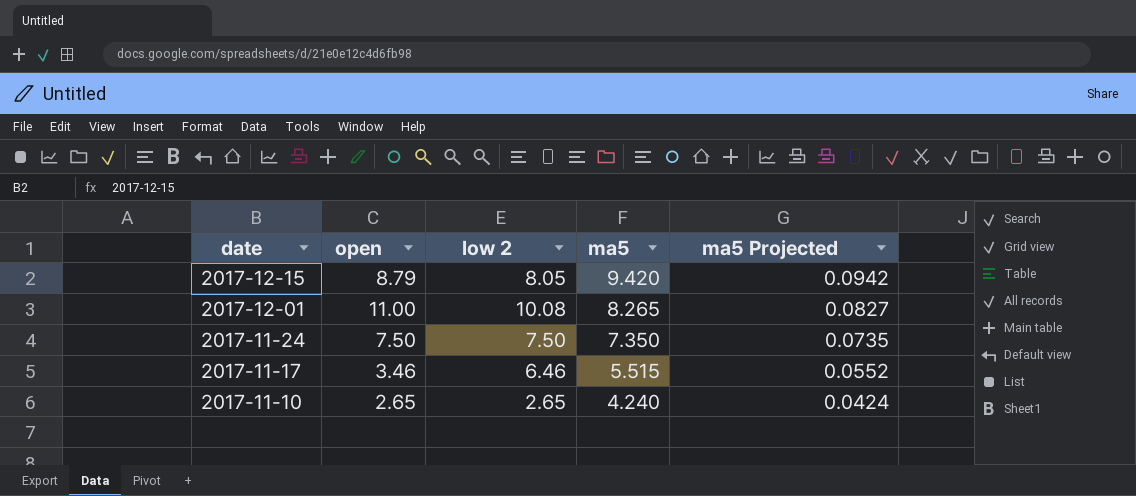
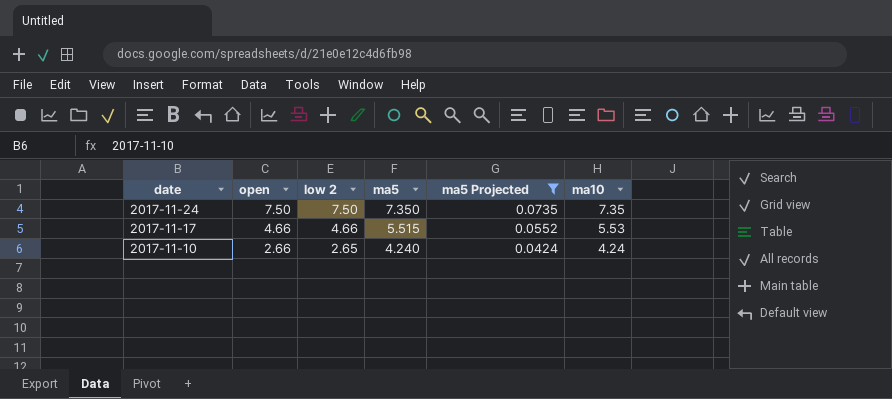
filter: none -> ma5 Projected <= 0.0735
column ma10 | position: none -> 6
2017-11-17 | open: 3.46 -> 4.66
2017-11-17 | low 2: 6.46 -> 4.66
2017-11-10 | open: 2.65 -> 2.66

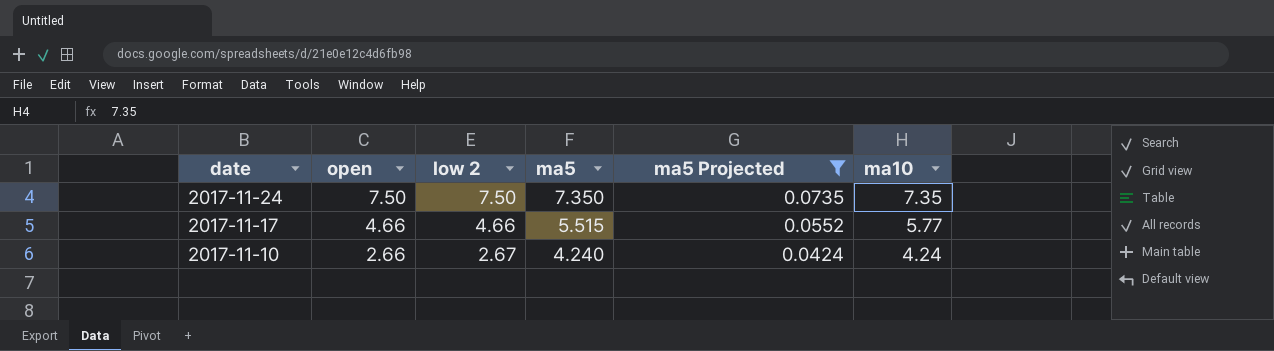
2017-11-17 | ma10: 5.53 -> 5.77
2017-11-10 | low 2: 2.65 -> 2.67

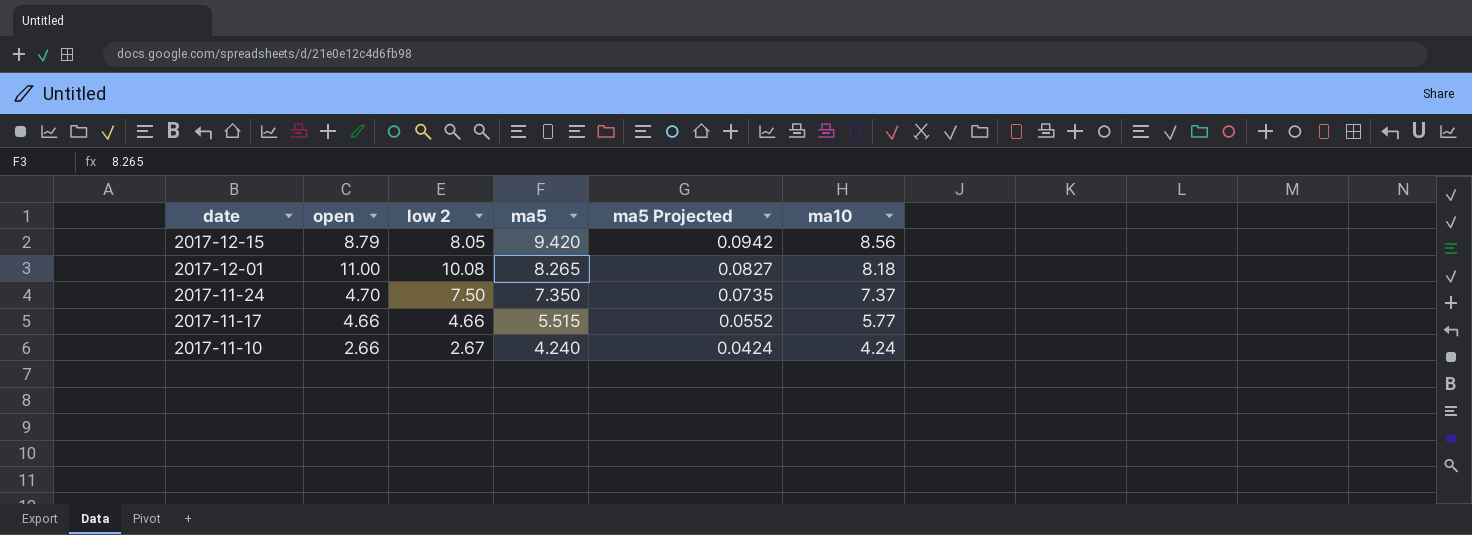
filter: ma5 Projected <= 0.0735 -> none
2017-11-24 | open: 7.50 -> 4.70
2017-11-24 | ma10: 7.35 -> 7.37

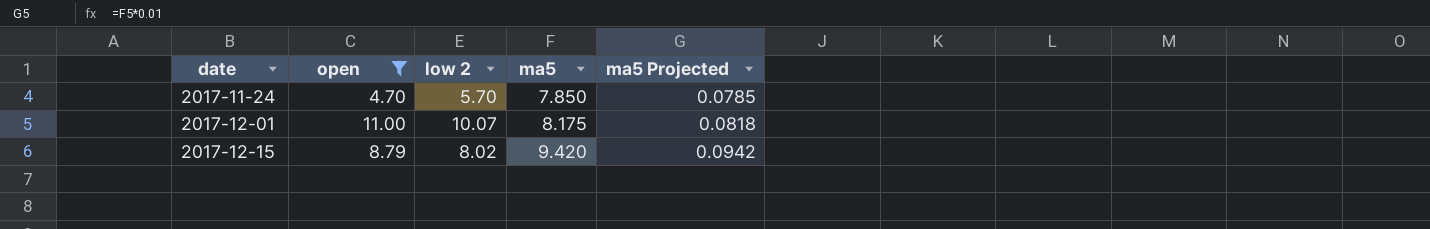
filter: none -> open >= 4.70
row order: date descending -> date ascending
column ma10 | position: 6 -> none
2017-11-24 | low 2: 7.50 -> 5.70
2017-11-24 | ma5: 7.350 -> 7.850
2017-11-24 | ma5 Projected: 0.0735 -> 0.0785
2017-12-01 | low 2: 10.08 -> 10.07
2017-12-01 | ma5: 8.265 -> 8.175
2017-12-01 | ma5 Projected: 0.0827 -> 0.0818
2017-12-15 | low 2: 8.05 -> 8.02

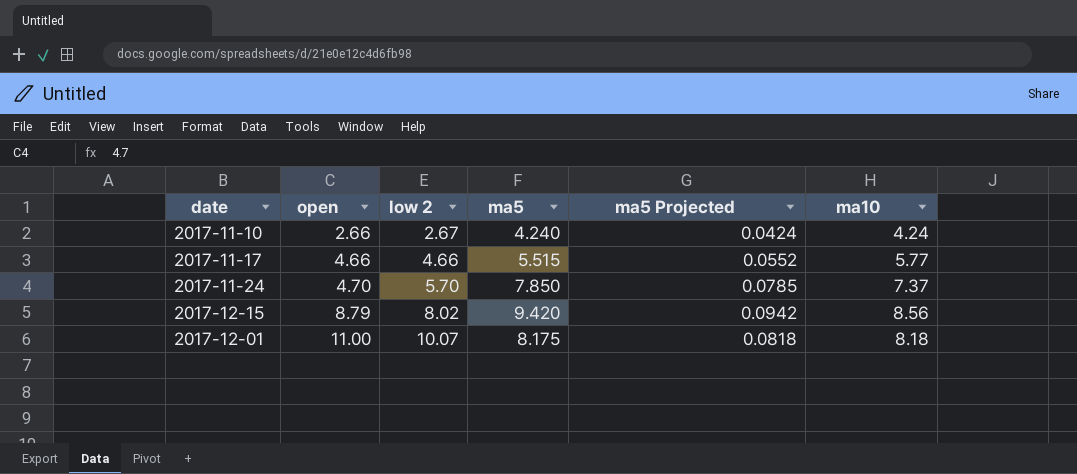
filter: open >= 4.70 -> none
row order: date ascending -> open ascending
column ma10 | position: none -> 6

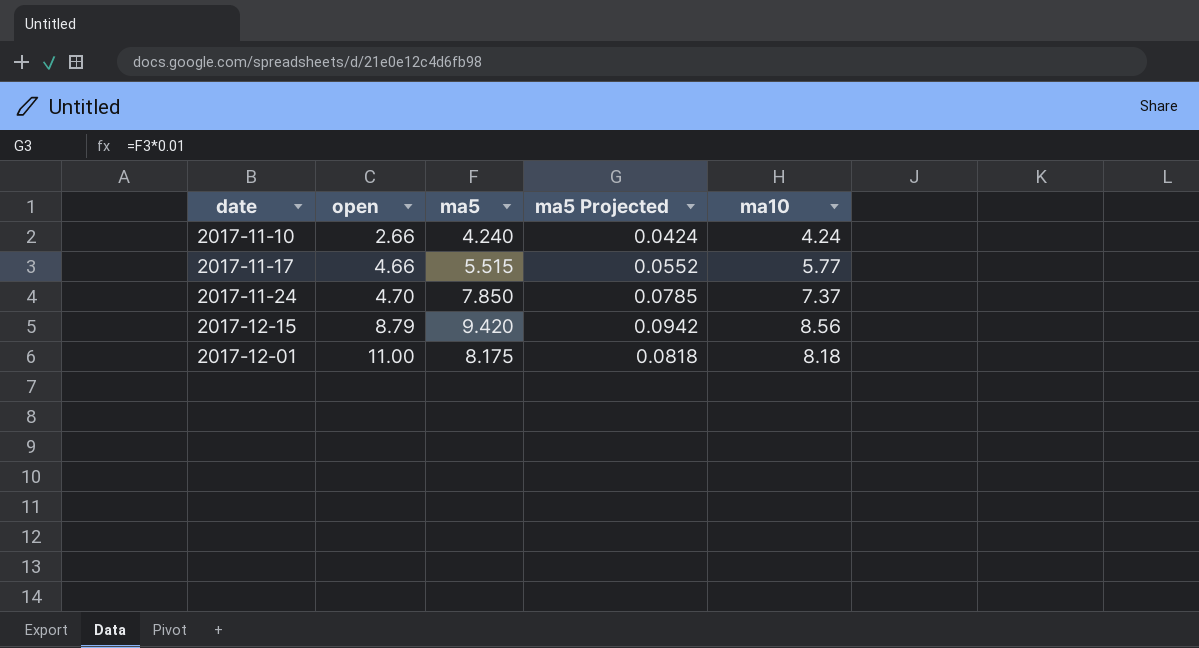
column low 2 | position: 3 -> none

